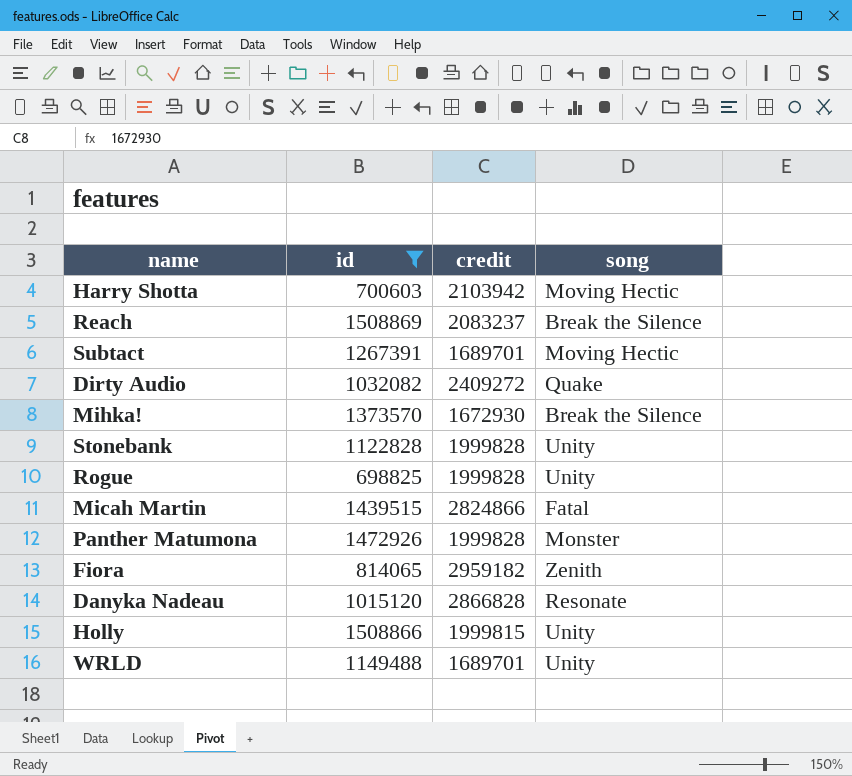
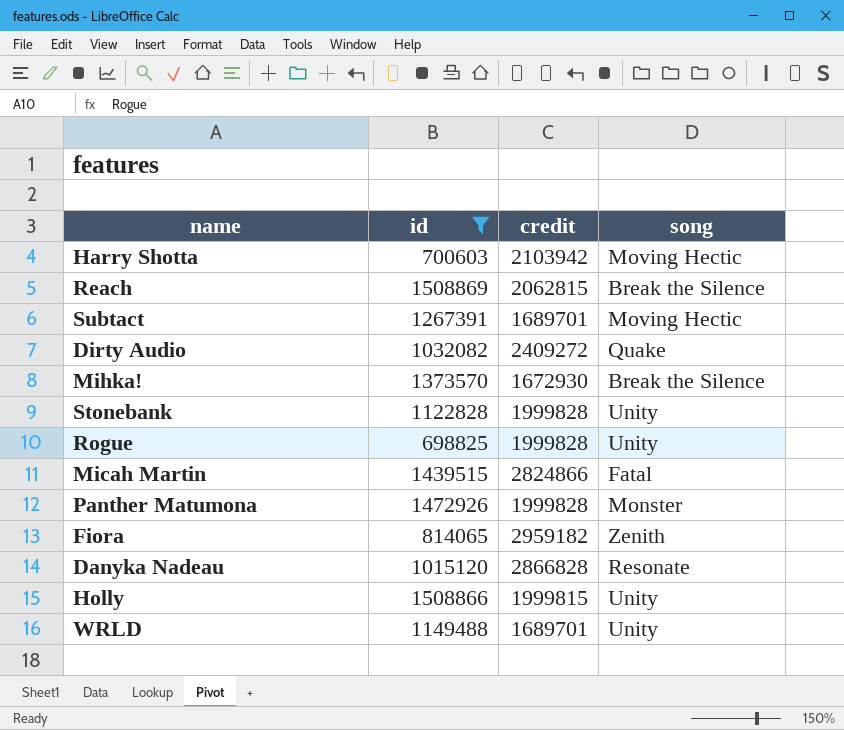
Reach | credit: 2083237 -> 2062815

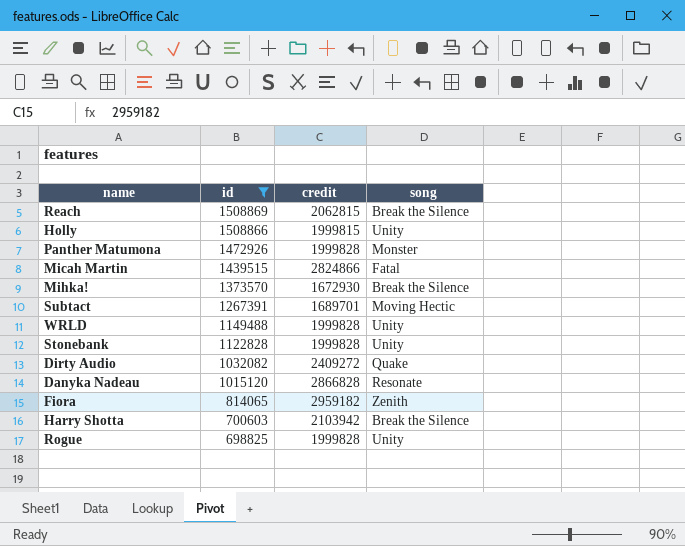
row order: none -> id descending
WRLD | credit: 1689701 -> 1999828
Harry Shotta | song: Moving Hectic -> Break the Silence

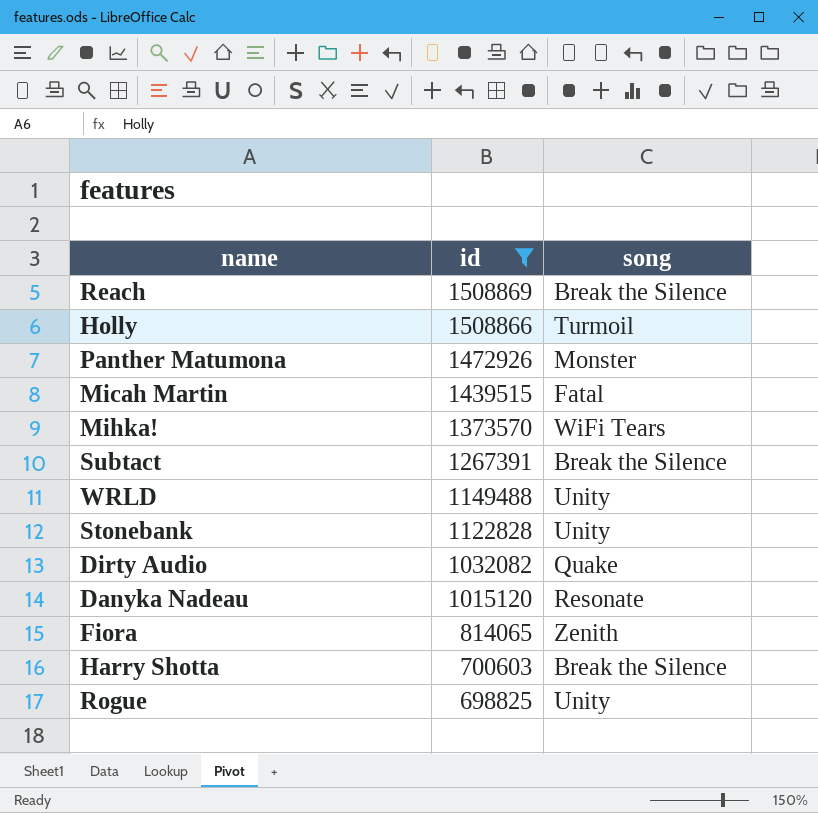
column credit | position: 3 -> none
Holly | song: Unity -> Turmoil
Mihka! | song: Break the Silence -> WiFi Tears
Subtact | song: Moving Hectic -> Break the Silence

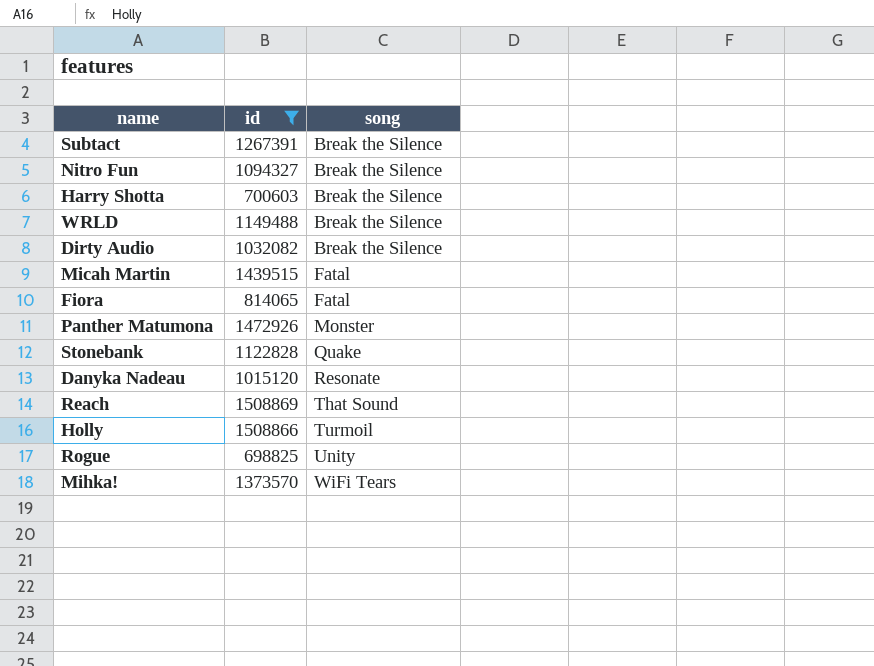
row order: id descending -> song ascending
row Nitro Fun: none -> 1094327 | Break the Silence
WRLD | song: Unity -> Break the Silence
Dirty Audio | song: Quake -> Break the Silence
Fiora | song: Zenith -> Fatal
Stonebank | song: Unity -> Quake
Reach | song: Break the Silence -> That Sound

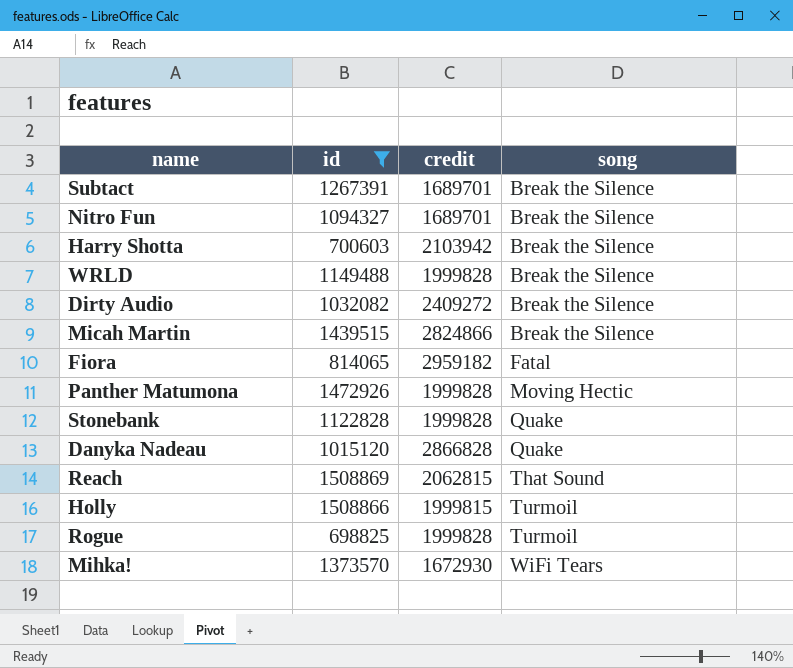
column credit | position: none -> 3
Micah Martin | song: Fatal -> Break the Silence
Panther Matumona | song: Monster -> Moving Hectic
Danyka Nadeau | song: Resonate -> Quake
Rogue | song: Unity -> Turmoil

